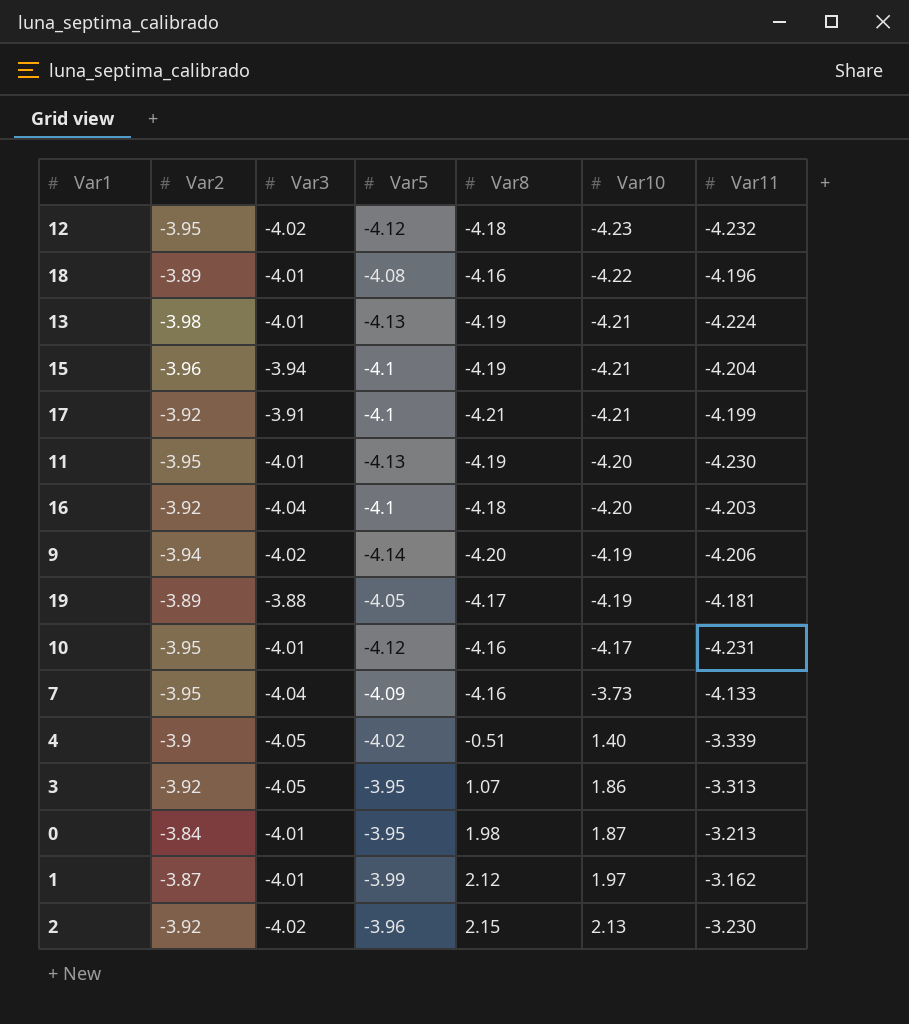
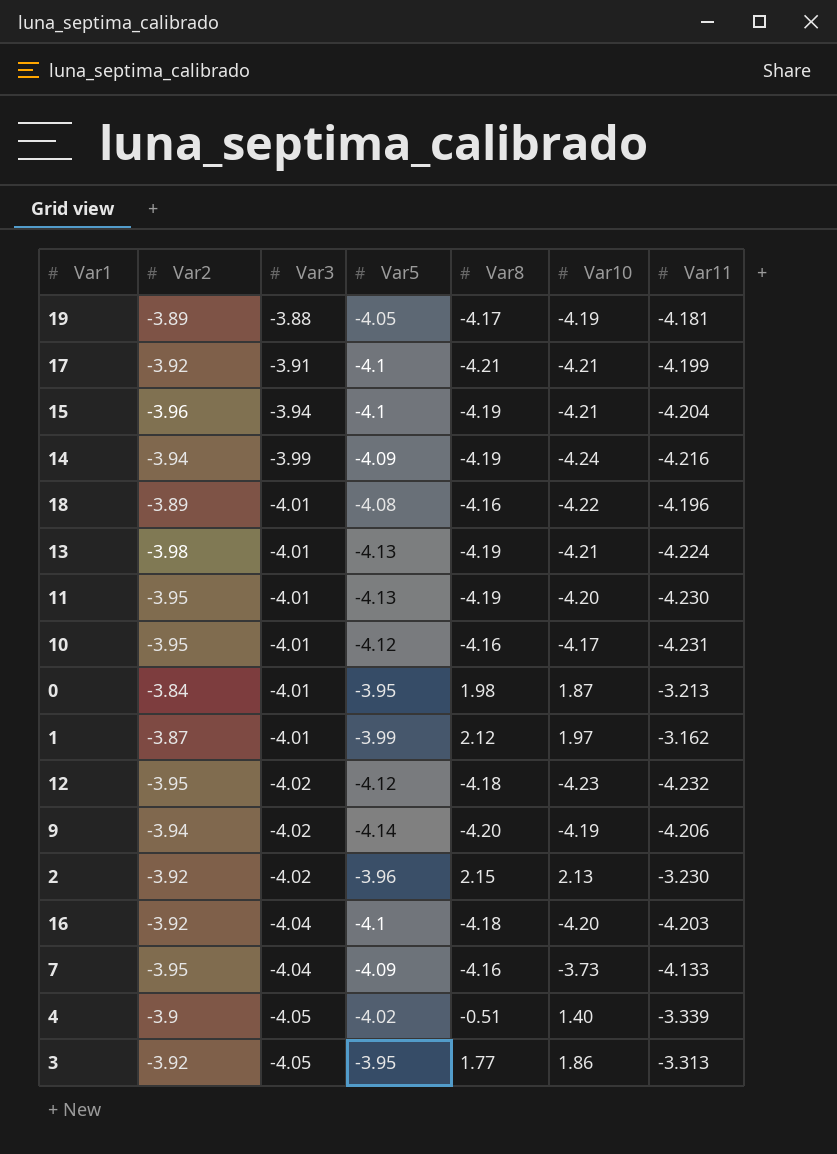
row order: Var10 ascending -> Var3 descending
row 14: none -> -3.94 | -3.99 | -4.09 | -4.19 | -4.24 | -4.216
3 | Var8: 1.07 -> 1.77

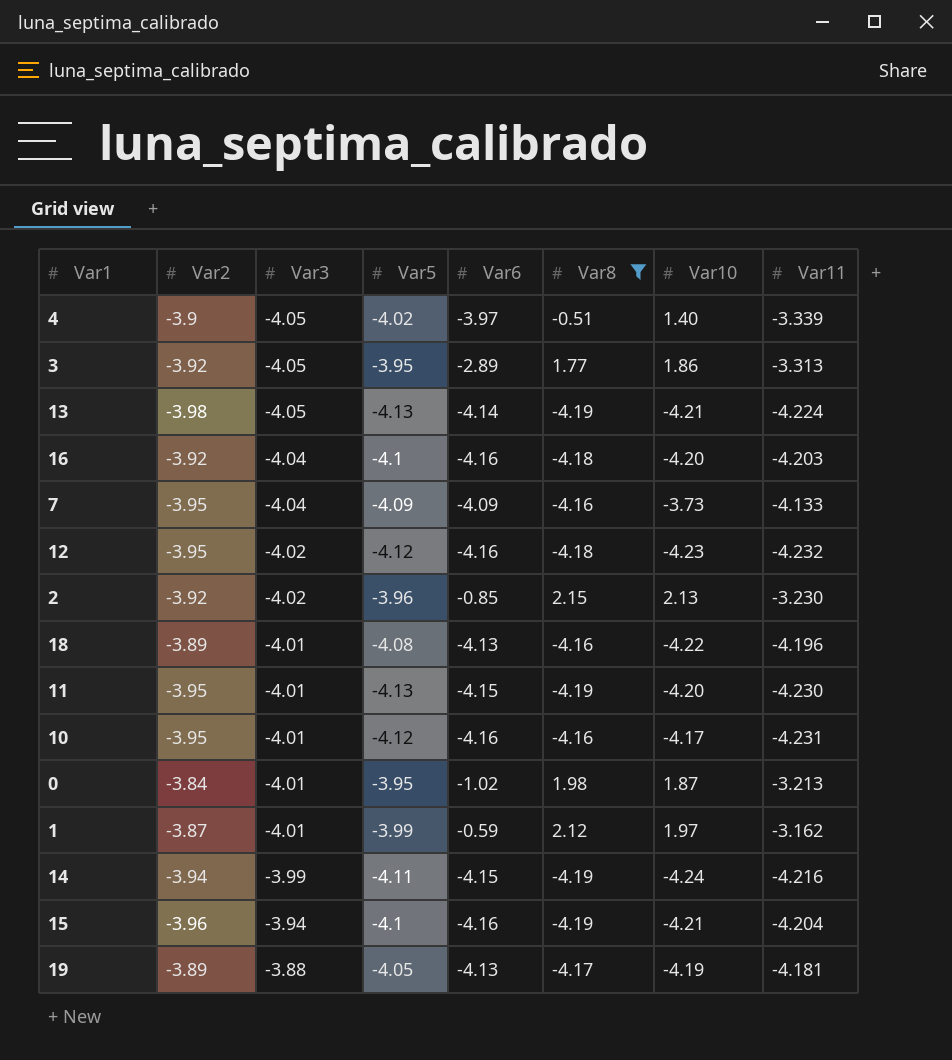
filter: none -> Var8 >= -4.19
row order: Var3 descending -> Var3 ascending
column Var6 | position: none -> 5
13 | Var3: -4.01 -> -4.05
14 | Var5: -4.09 -> -4.11

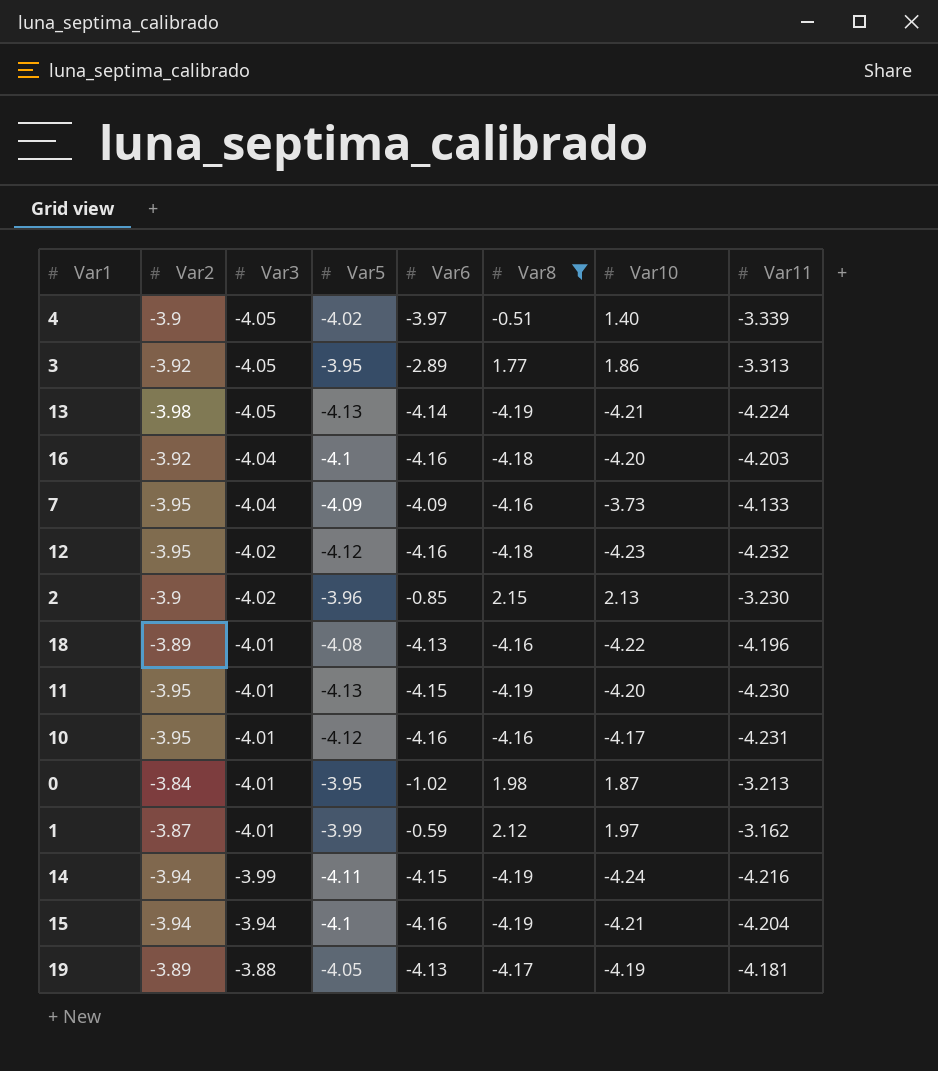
2 | Var2: -3.92 -> -3.9
15 | Var2: -3.96 -> -3.94

